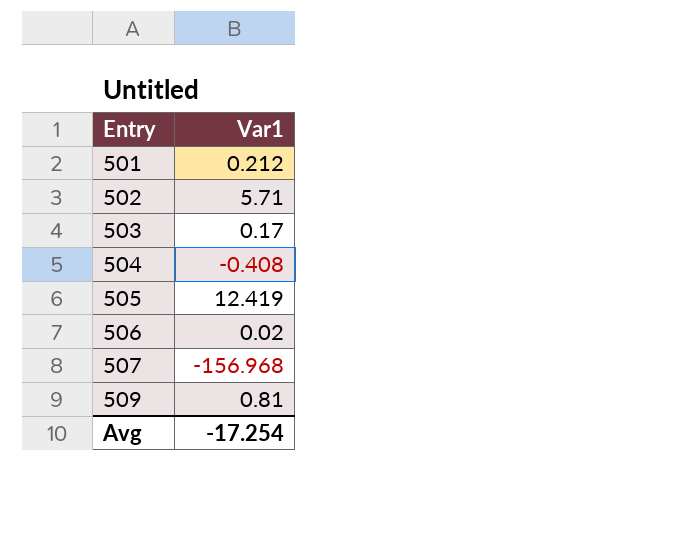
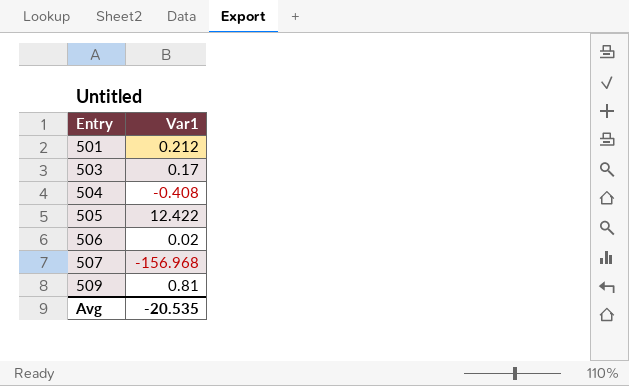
row 502: 5.71 -> none
505 | Var1: 12.419 -> 12.422
Avg | Var1: -17.254 -> -20.535

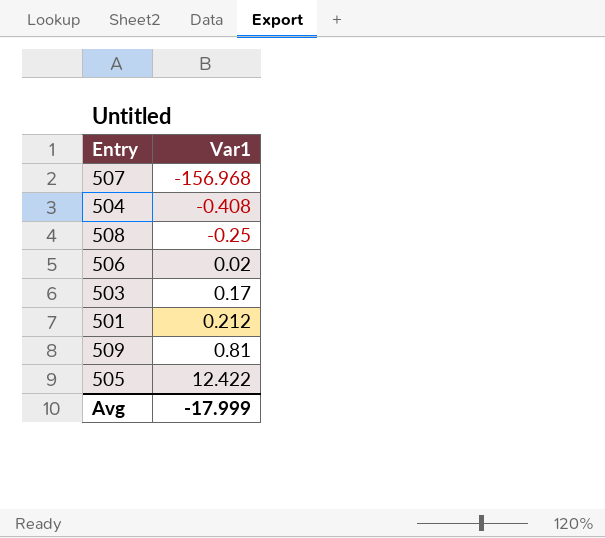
row order: Entry ascending -> Var1 ascending
row 508: none -> -0.25
Avg | Var1: -20.535 -> -17.999

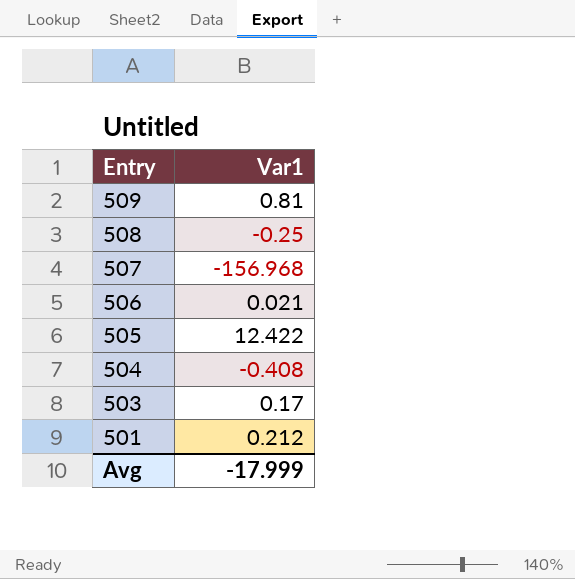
row order: Var1 ascending -> Entry descending
506 | Var1: 0.02 -> 0.021

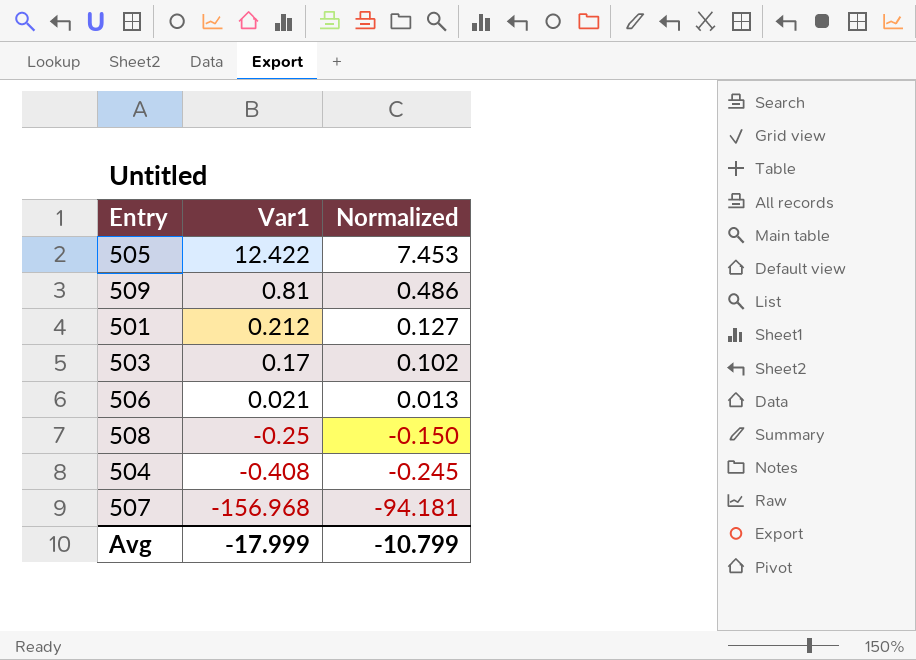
row order: Entry descending -> Var1 descending
column Normalized | formula: none -> [Var1] * 0.6

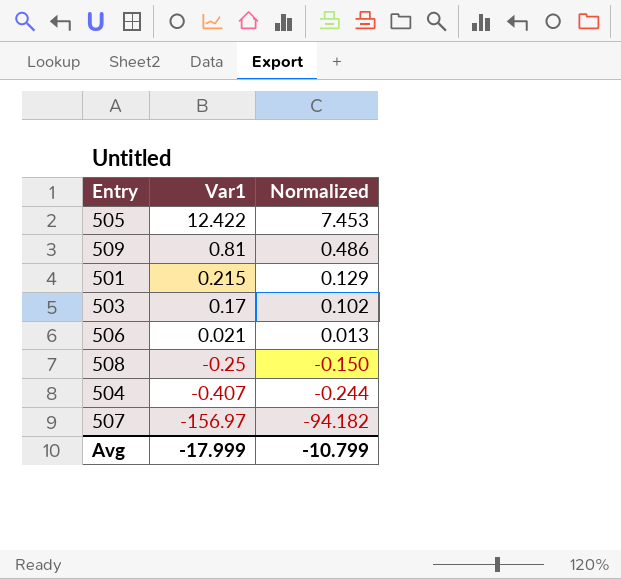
501 | Var1: 0.212 -> 0.215
501 | Normalized: 0.127 -> 0.129
504 | Var1: -0.408 -> -0.407
504 | Normalized: -0.245 -> -0.244
507 | Var1: -156.968 -> -156.97
507 | Normalized: -94.181 -> -94.182

